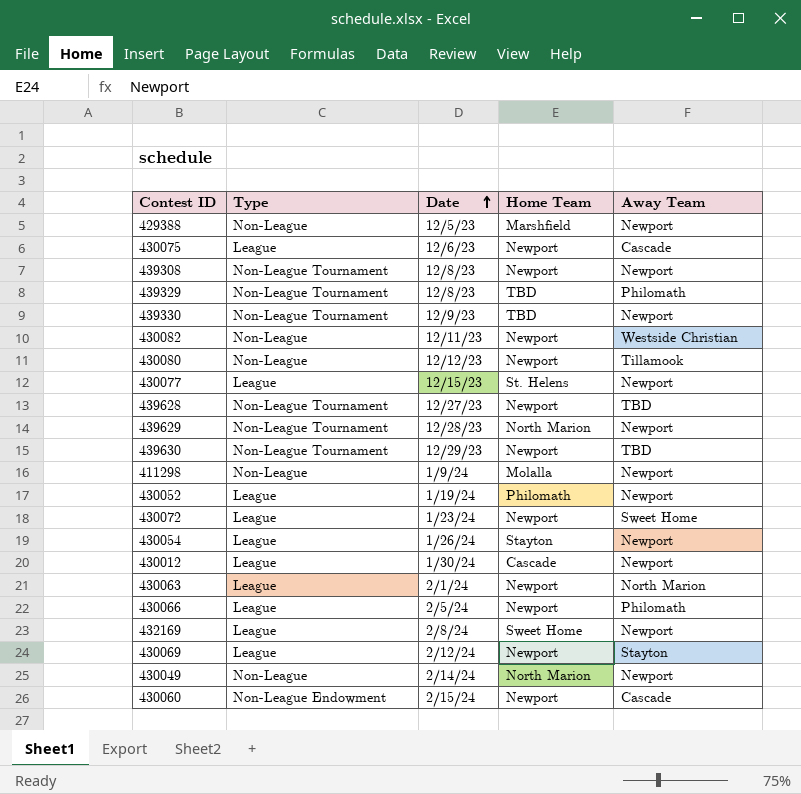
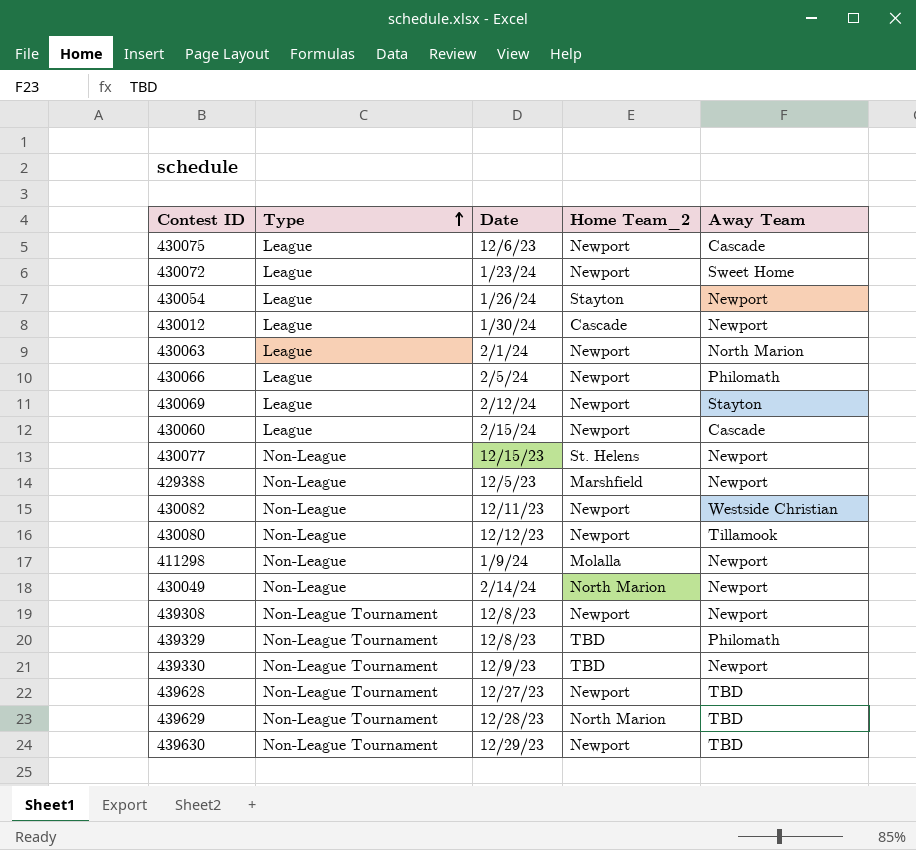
row order: Date ascending -> Type ascending
column name: Home Team -> Home Team_2
row 430052: League | 1/19/24 | Philomath | Newport -> none
row 432169: League | 2/8/24 | Sweet Home | Newport -> none
430060 | Type: Non-League Endowment -> League
430077 | Type: League -> Non-League
439629 | Away Team: Newport -> TBD

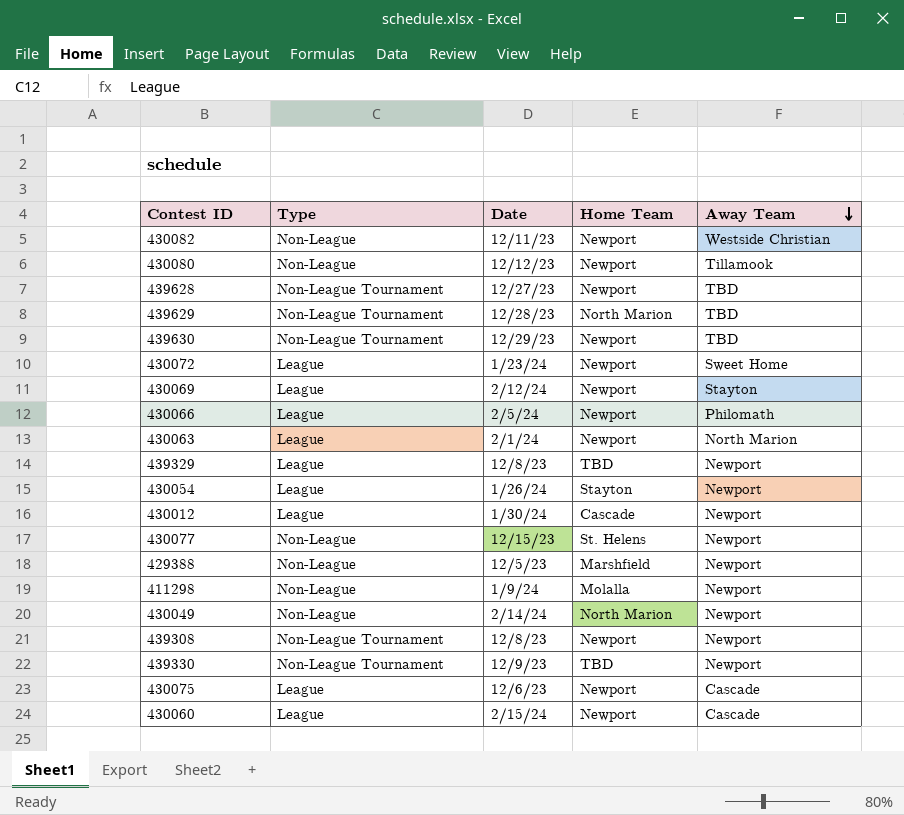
row order: Type ascending -> Away Team descending
column name: Home Team_2 -> Home Team
439329 | Type: Non-League Tournament -> League
439329 | Away Team: Philomath -> Newport

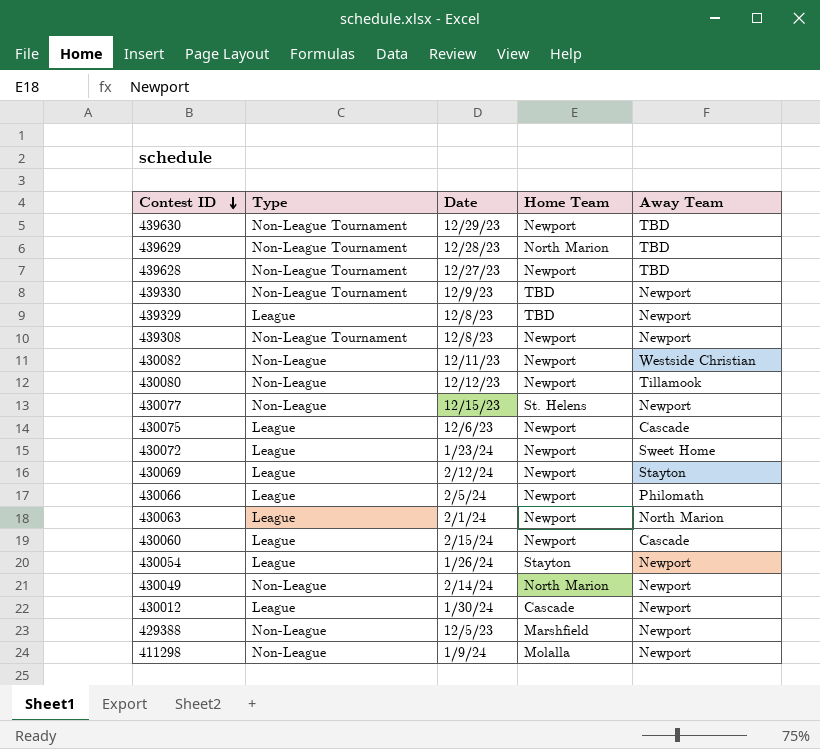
row order: Away Team descending -> Contest ID descending

